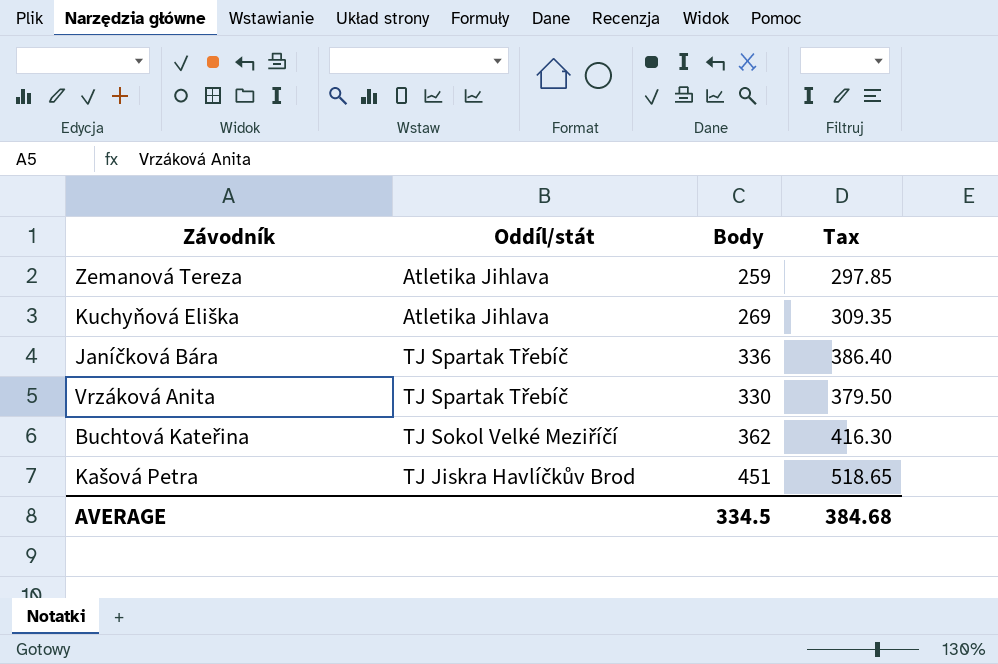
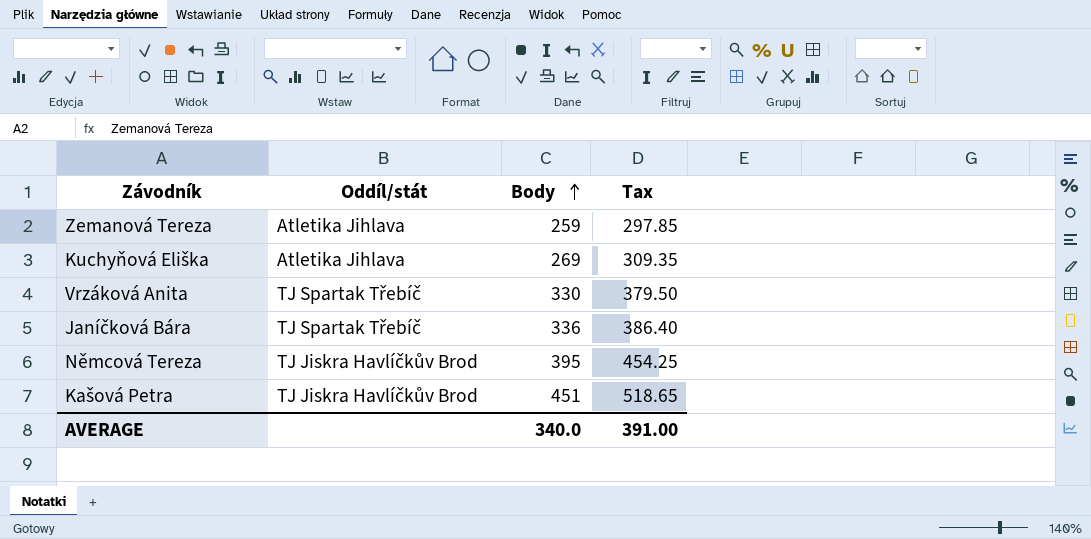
row order: none -> Body ascending
row Buchtová Kateřina: TJ Sokol Velké Meziříčí | 362 | 416.30 -> none
row Němcová Tereza: none -> TJ Jiskra Havlíčkův Brod | 395 | 454.25
AVERAGE | Body: 334.5 -> 340.0
AVERAGE | Tax: 384.68 -> 391.00

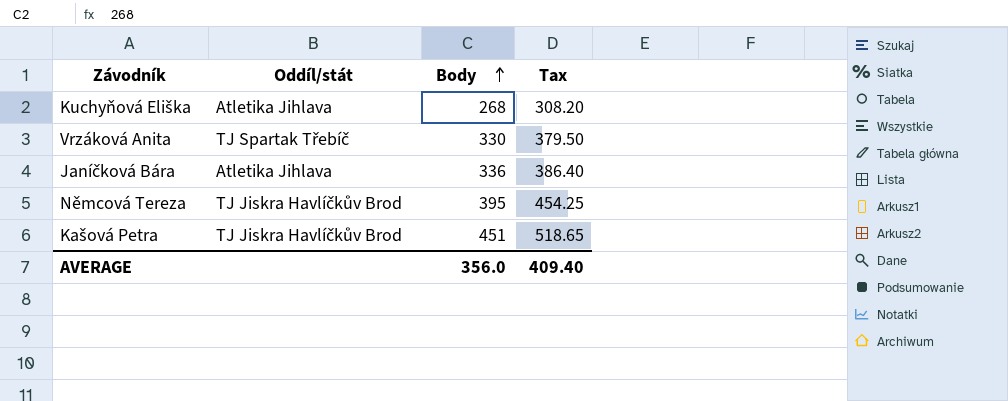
row Zemanová Tereza: Atletika Jihlava | 259 | 297.85 -> none
Kuchyňová Eliška | Body: 269 -> 268
Kuchyňová Eliška | Tax: 309.35 -> 308.20
Janíčková Bára | Oddíl/stát: TJ Spartak Třebíč -> Atletika Jihlava
AVERAGE | Body: 340.0 -> 356.0
AVERAGE | Tax: 391.00 -> 409.40

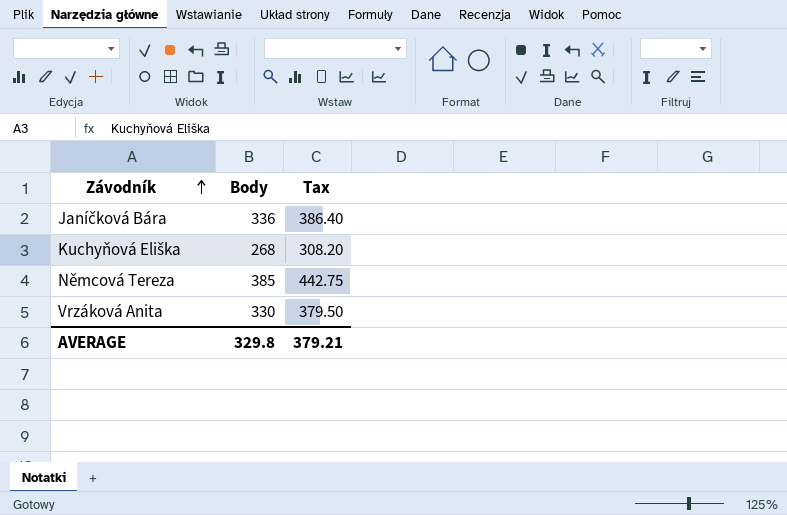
row order: Body ascending -> Závodník ascending
column Oddíl/stát | position: 2 -> none
row Kašová Petra: TJ Jiskra Havlíčkův Brod | 451 | 518.65 -> none
Němcová Tereza | Body: 395 -> 385
Němcová Tereza | Tax: 454.25 -> 442.75
AVERAGE | Body: 356.0 -> 329.8
AVERAGE | Tax: 409.40 -> 379.21

